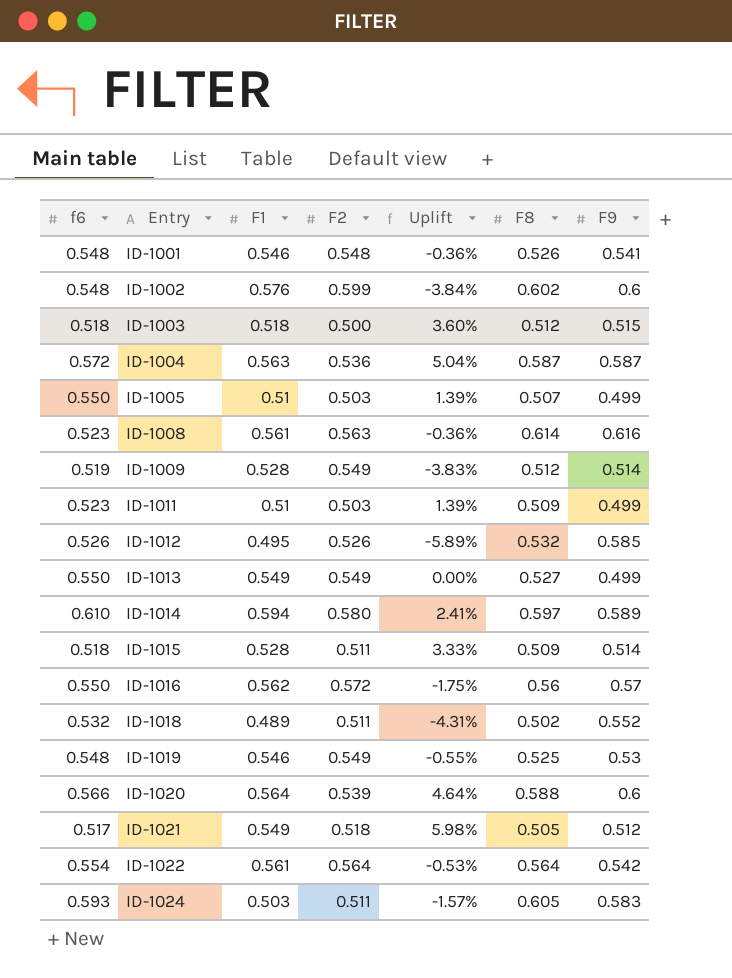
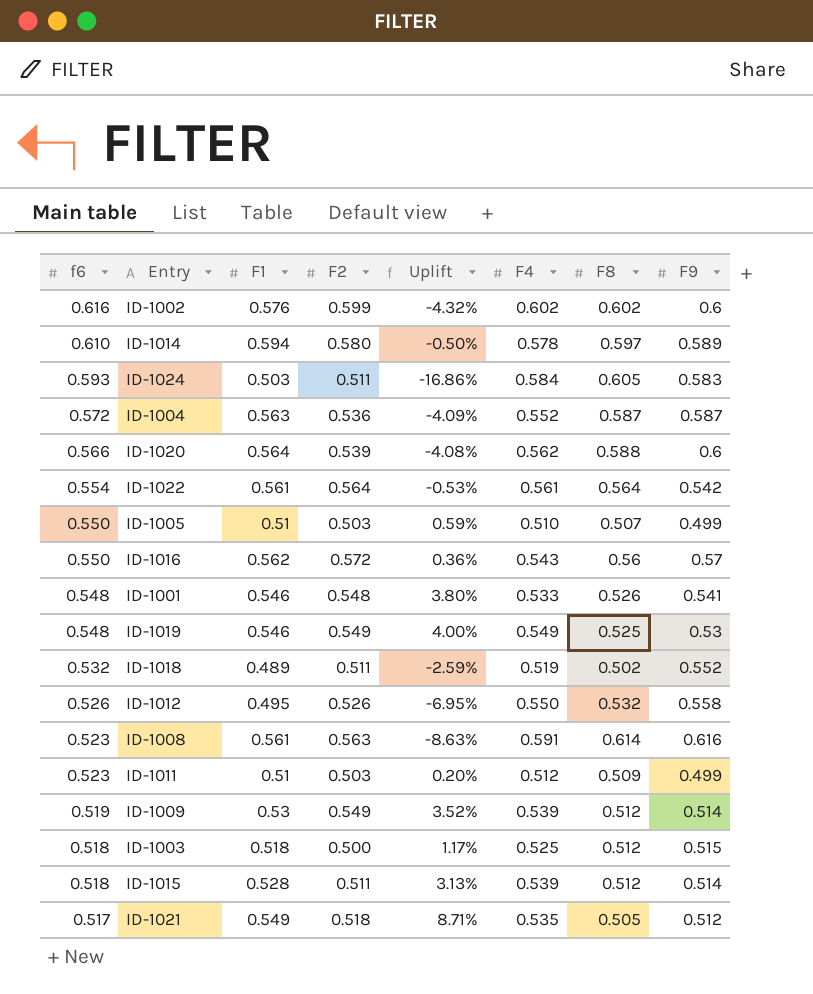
row order: Entry ascending -> f6 descending
column Uplift | formula: ([F1] - [F2]) / [F2] -> ([F1] - [F8]) / [F8]
column F4 | position: none -> 6
row ID-1013: 0.550 | 0.549 | 0.549 | 0.00% | 0.527 | 0.499 -> none
ID-1002 | f6: 0.548 -> 0.616
ID-1012 | F9: 0.585 -> 0.558
ID-1009 | F1: 0.528 -> 0.53
ID-1015 | F8: 0.509 -> 0.512

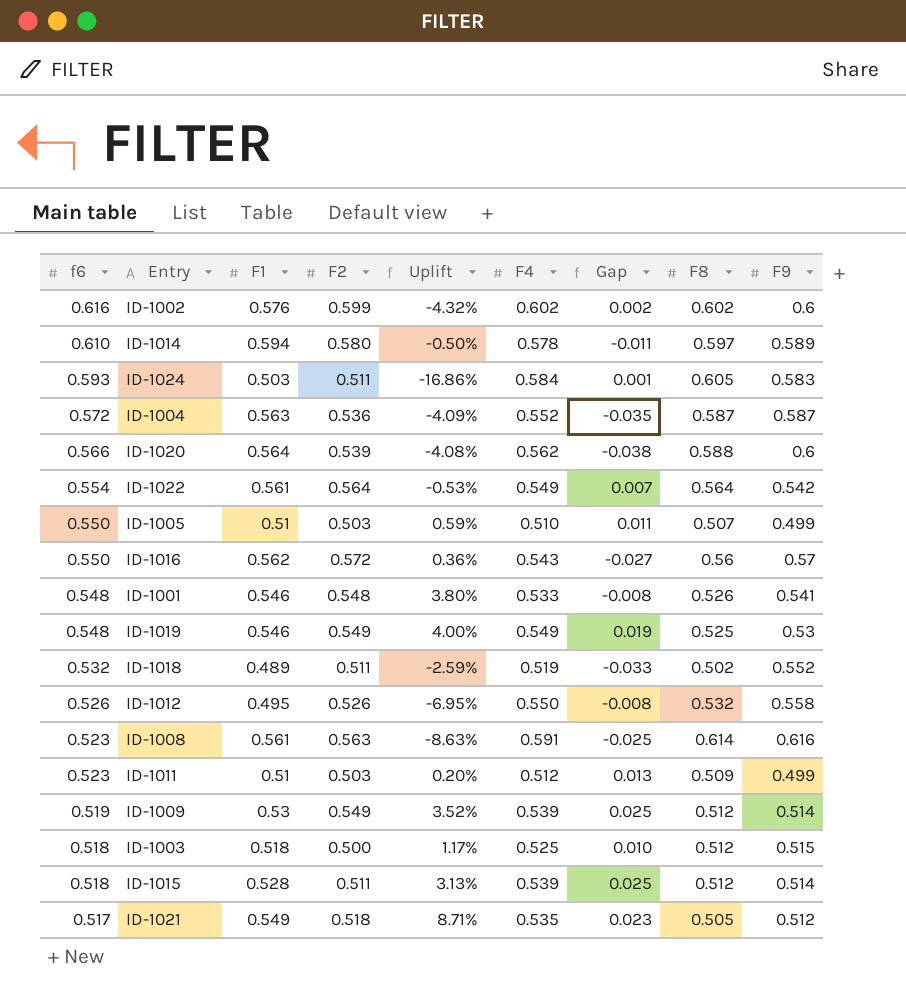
column Gap | formula: none -> [F4] - [F9]
ID-1022 | F4: 0.561 -> 0.549

